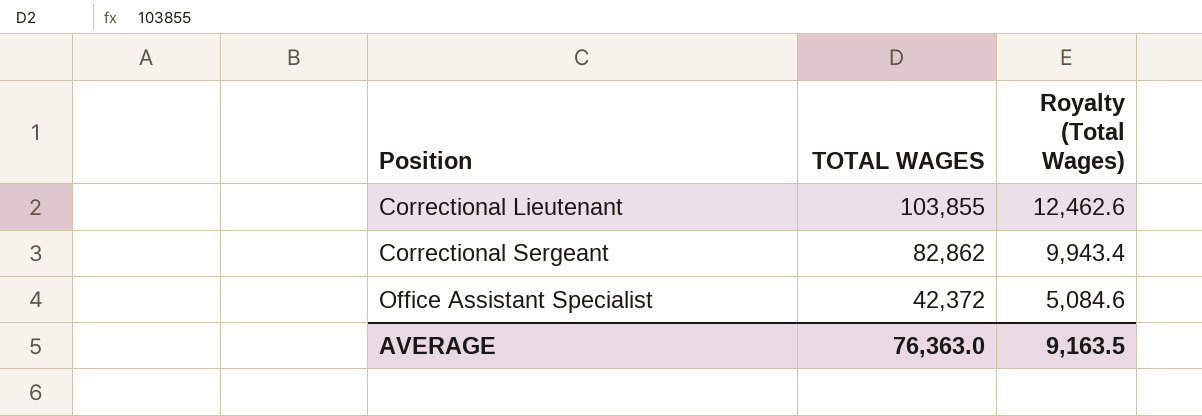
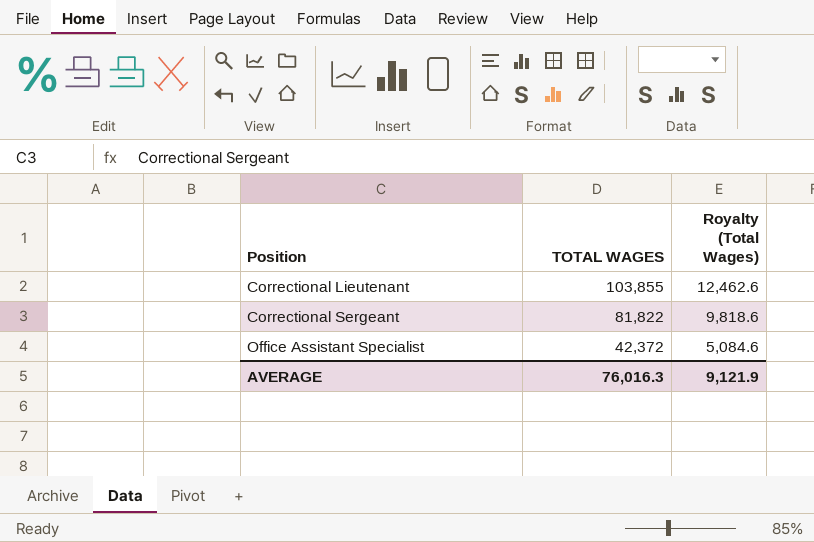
Correctional Sergeant | TOTAL WAGES: 82,862 -> 81,822
Correctional Sergeant | Royalty (Total Wages): 9,943.4 -> 9,818.6
AVERAGE | TOTAL WAGES: 76,363.0 -> 76,016.3
AVERAGE | Royalty (Total Wages): 9,163.5 -> 9,121.9

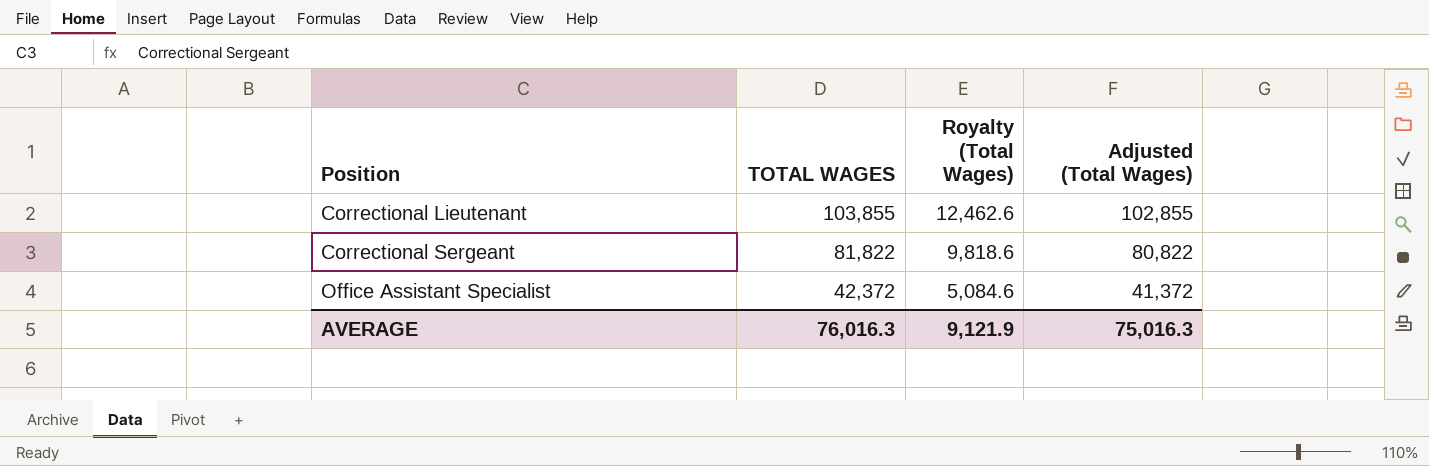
column Adjusted (Total Wages) | formula: none -> [TOTAL WAGES] - 1000

